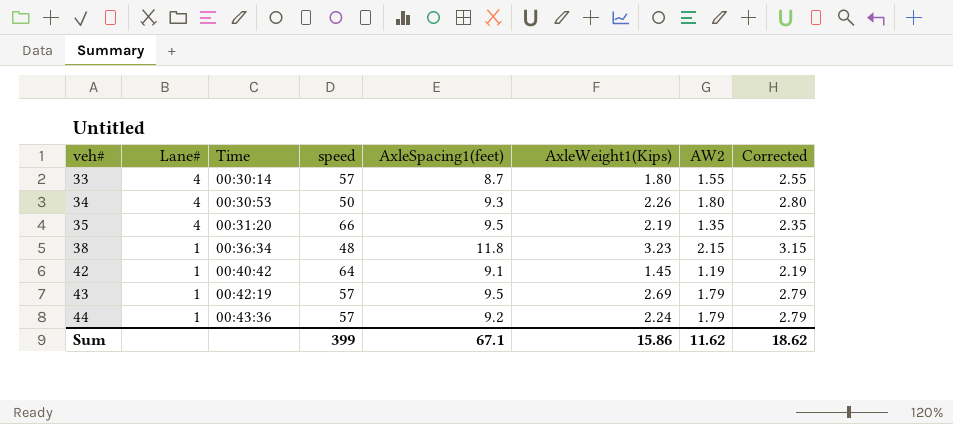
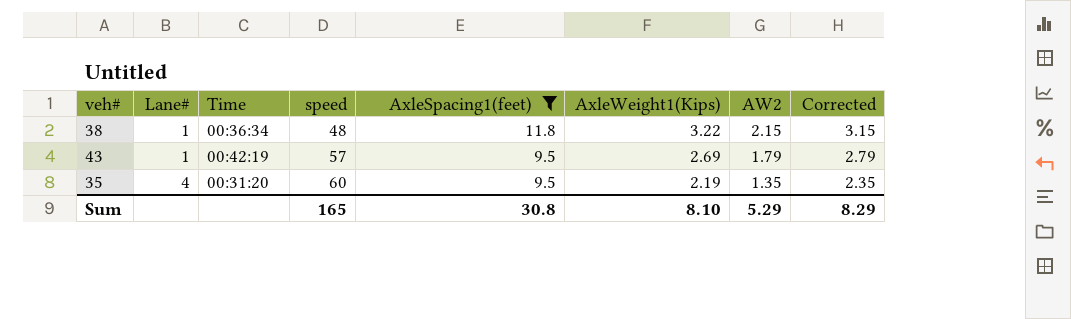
filter: none -> AxleSpacing1(feet) >= 9.5
row order: veh# ascending -> Lane# ascending
38 | AxleWeight1(Kips): 3.23 -> 3.22
35 | speed: 66 -> 60
Sum | speed: 399 -> 165
Sum | AxleSpacing1(feet): 67.1 -> 30.8
Sum | AxleWeight1(Kips): 15.86 -> 8.10
Sum | AW2: 11.62 -> 5.29
Sum | Corrected: 18.62 -> 8.29

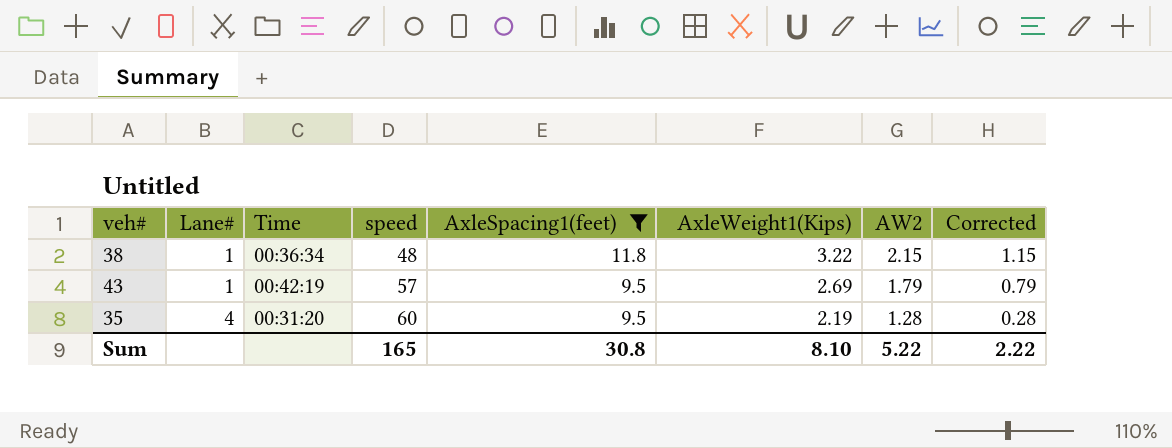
column Corrected | formula: [AW2] + 1 -> [AW2] - 1
35 | AW2: 1.35 -> 1.28
Sum | AW2: 5.29 -> 5.22
Sum | Corrected: 8.29 -> 2.22

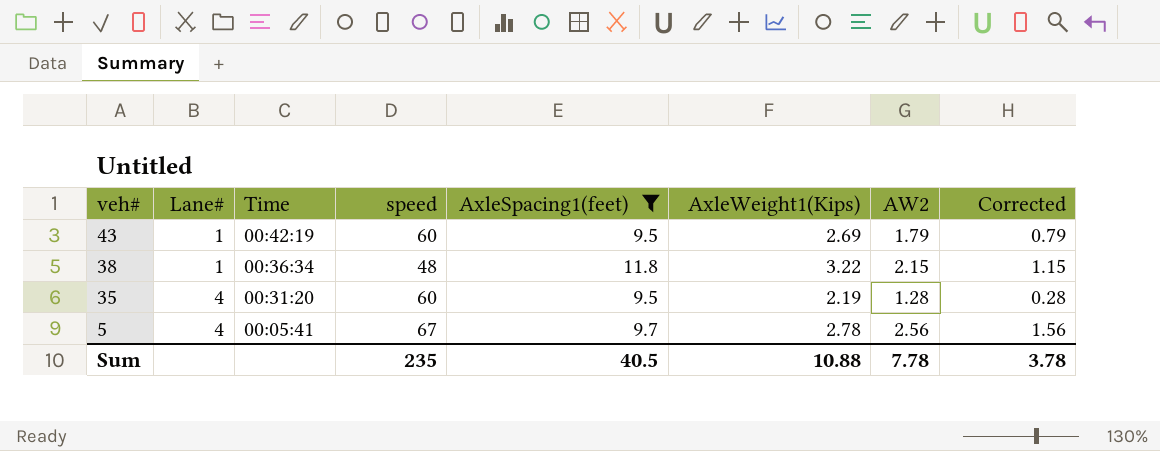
row order: Lane# ascending -> veh# descending
43 | speed: 57 -> 60
row 5: none -> 4 | 00:05:41 | 67 | 9.7 | 2.78 | 2.56 | 1.56
Sum | speed: 165 -> 235
Sum | AxleSpacing1(feet): 30.8 -> 40.5
Sum | AxleWeight1(Kips): 8.10 -> 10.88
Sum | AW2: 5.22 -> 7.78
Sum | Corrected: 2.22 -> 3.78

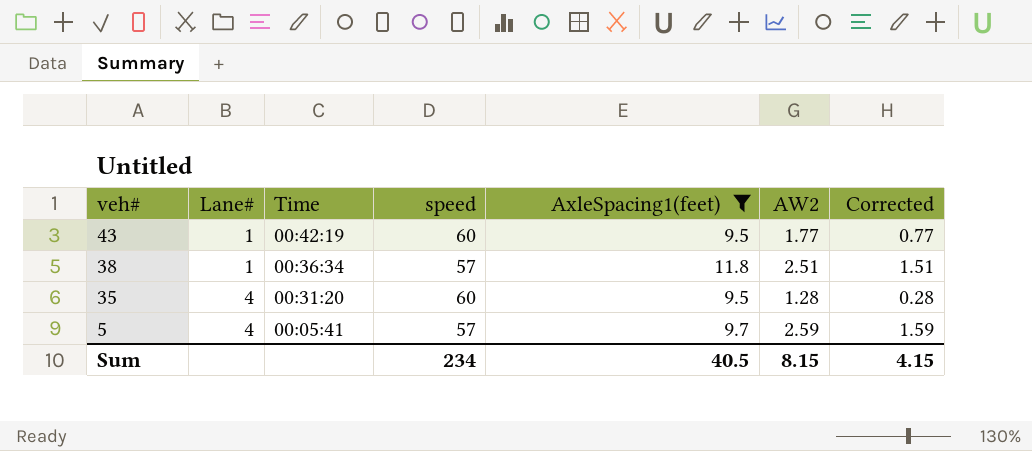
column AxleWeight1(Kips) | position: 6 -> none
43 | AW2: 1.79 -> 1.77
43 | Corrected: 0.79 -> 0.77
38 | speed: 48 -> 57
38 | AW2: 2.15 -> 2.51
38 | Corrected: 1.15 -> 1.51
5 | speed: 67 -> 57
5 | AW2: 2.56 -> 2.59
5 | Corrected: 1.56 -> 1.59
Sum | speed: 235 -> 234
Sum | AW2: 7.78 -> 8.15
Sum | Corrected: 3.78 -> 4.15

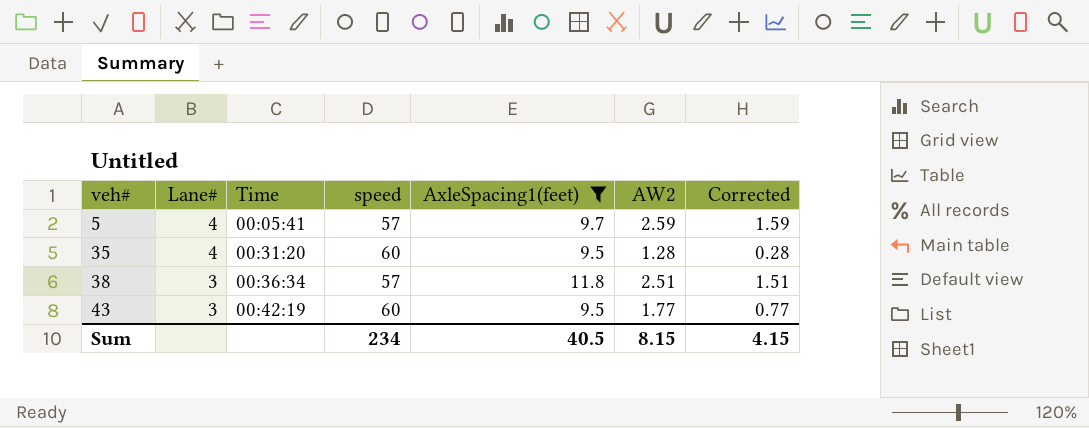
row order: veh# descending -> veh# ascending
38 | Lane#: 1 -> 3
43 | Lane#: 1 -> 3

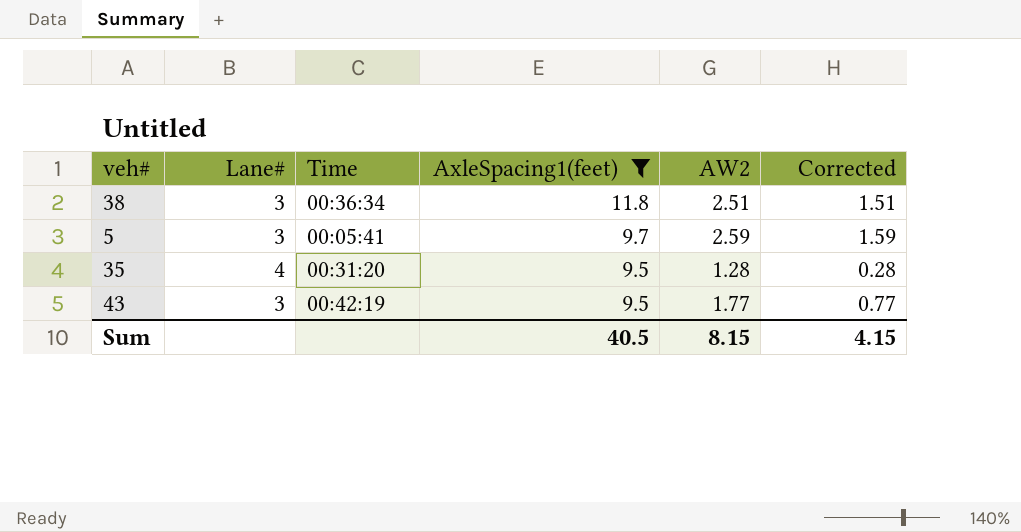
row order: veh# ascending -> AxleSpacing1(feet) descending
column speed | position: 4 -> none
5 | Lane#: 4 -> 3

